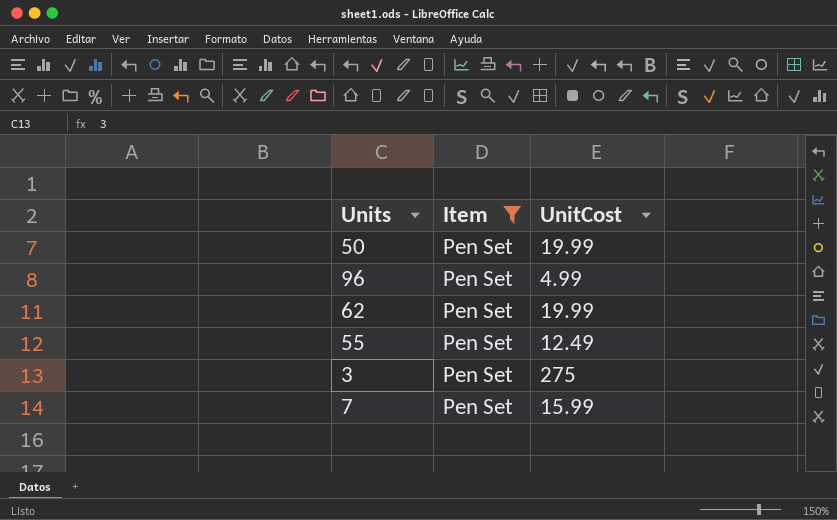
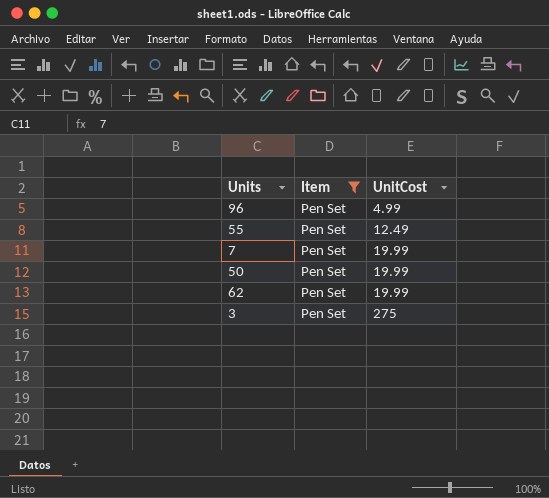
row order: none -> UnitCost ascending
7 | UnitCost: 15.99 -> 19.99

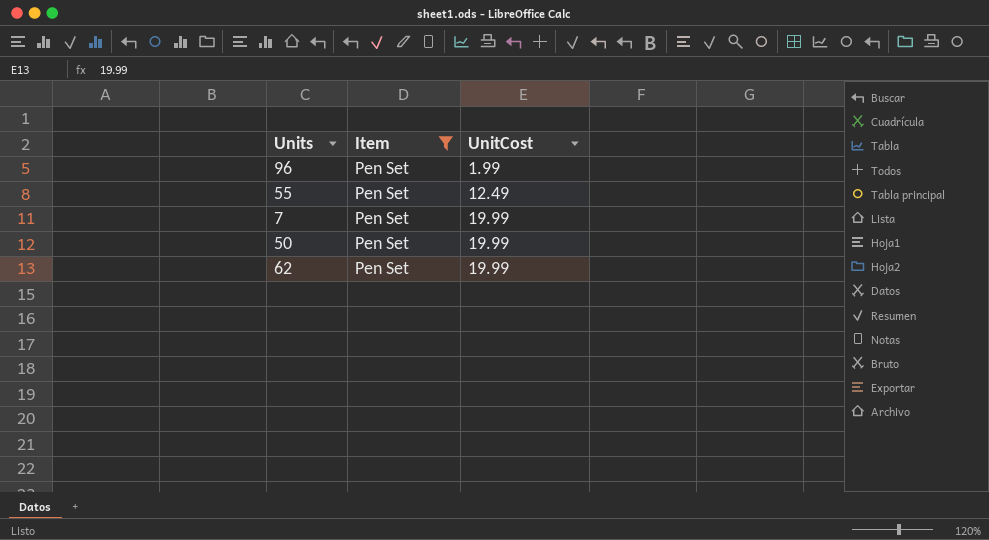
row 3: Pen Set | 275 -> none
96 | UnitCost: 4.99 -> 1.99

